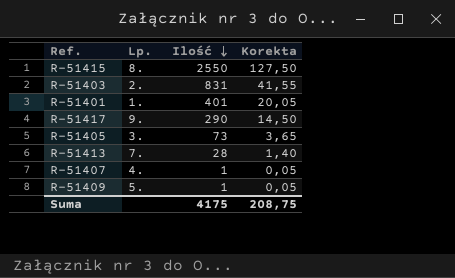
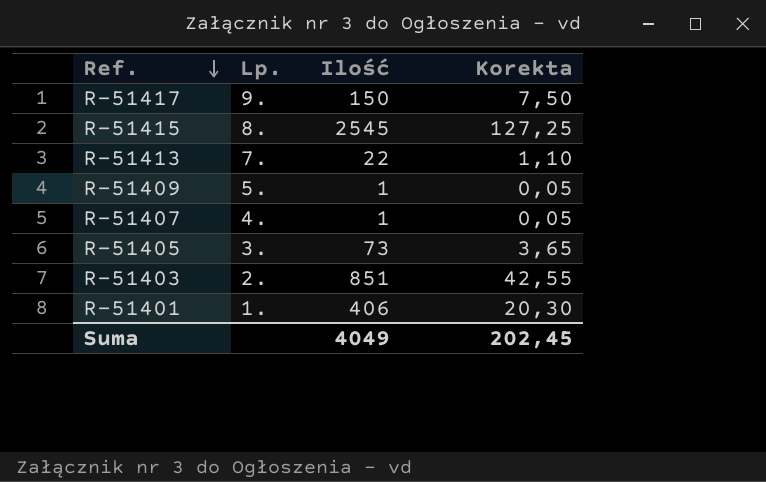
row order: Ilość descending -> Ref. descending
R-51417 | Ilość: 290 -> 150
R-51417 | Korekta: 14,50 -> 7,50
R-51415 | Ilość: 2550 -> 2545
R-51415 | Korekta: 127,50 -> 127,25
R-51413 | Ilość: 28 -> 22
R-51413 | Korekta: 1,40 -> 1,10
R-51403 | Ilość: 831 -> 851
R-51403 | Korekta: 41,55 -> 42,55
R-51401 | Ilość: 401 -> 406
R-51401 | Korekta: 20,05 -> 20,30
Suma | Ilość: 4175 -> 4049
Suma | Korekta: 208,75 -> 202,45

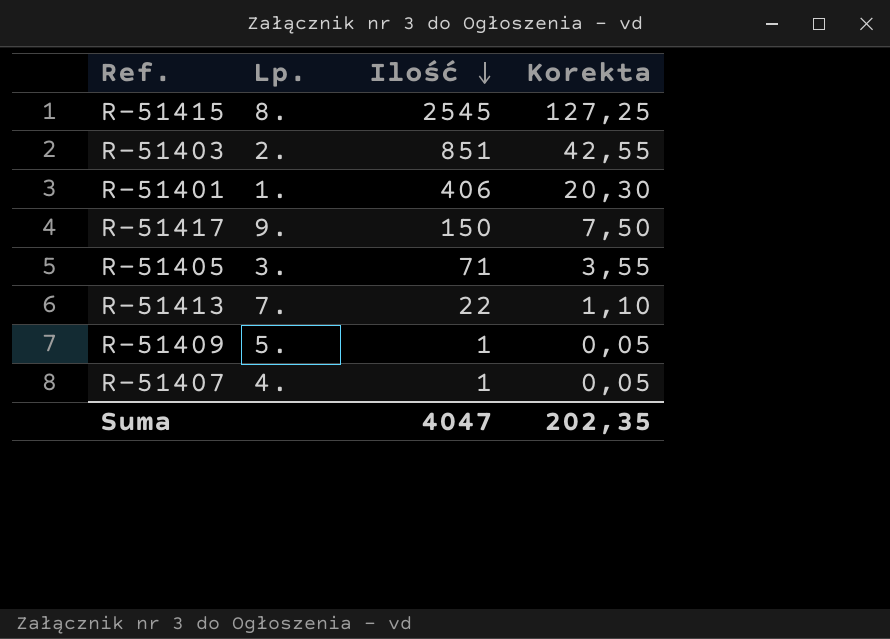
row order: Ref. descending -> Ilość descending
R-51405 | Ilość: 73 -> 71
R-51405 | Korekta: 3,65 -> 3,55
Suma | Ilość: 4049 -> 4047
Suma | Korekta: 202,45 -> 202,35

